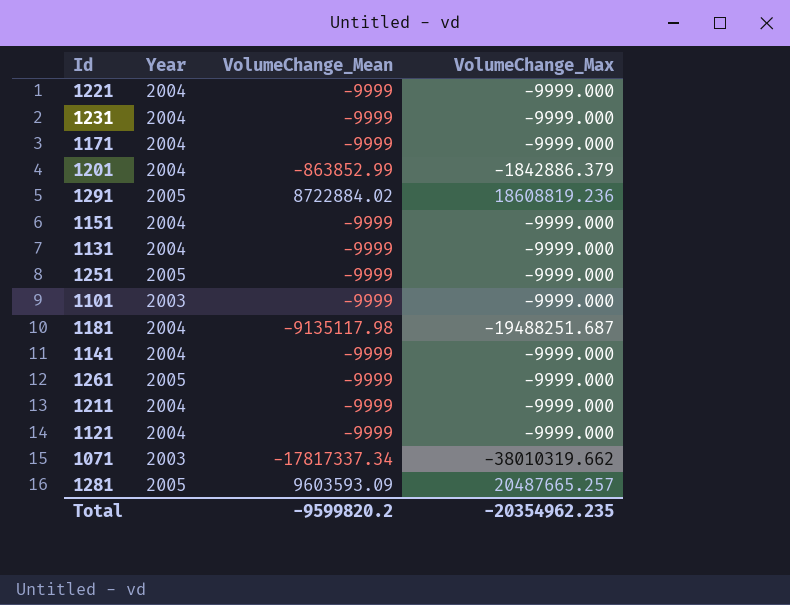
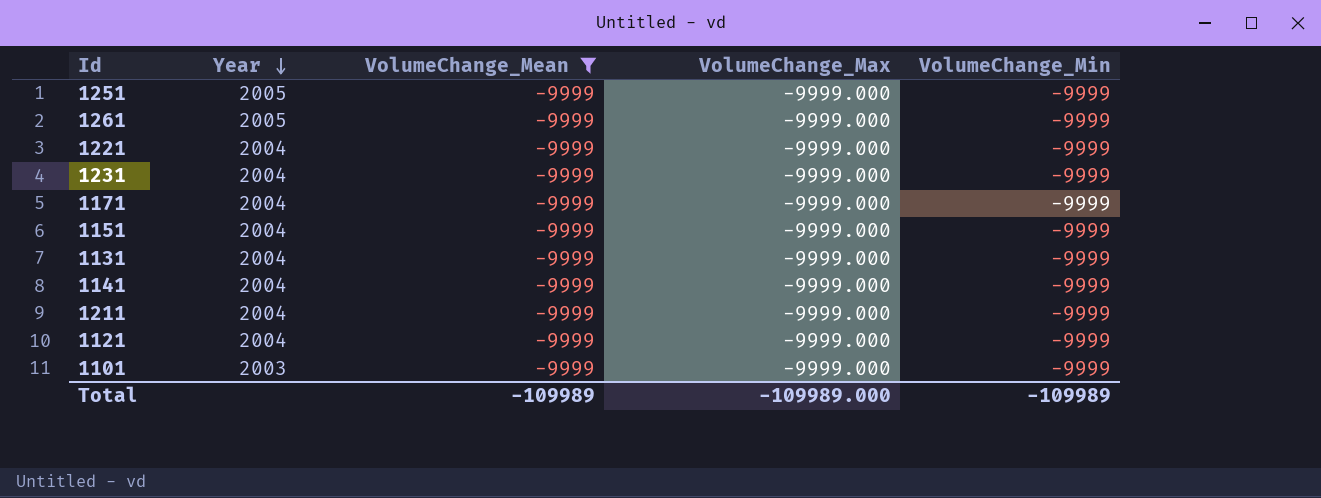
filter: none -> VolumeChange_Mean = -9999
row order: none -> Year descending
column VolumeChange_Min | position: none -> 5
Total | VolumeChange_Mean: -9599820.2 -> -109989
Total | VolumeChange_Max: -20354962.235 -> -109989.000

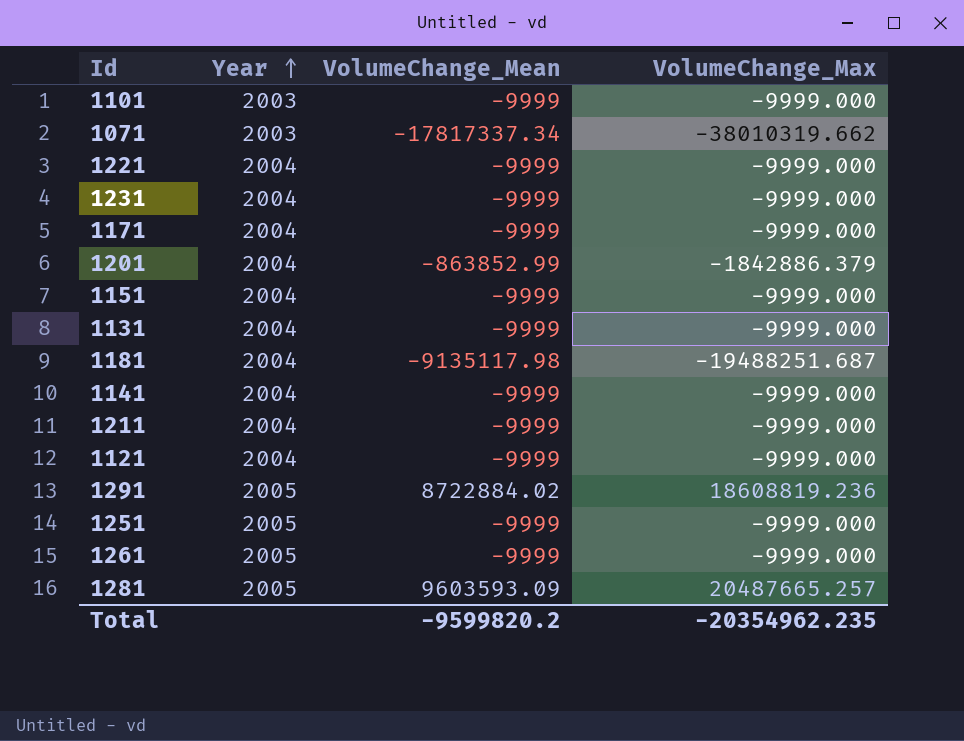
filter: VolumeChange_Mean = -9999 -> none
row order: Year descending -> Year ascending
column VolumeChange_Min | position: 5 -> none
Total | VolumeChange_Mean: -109989 -> -9599820.2
Total | VolumeChange_Max: -109989.000 -> -20354962.235

